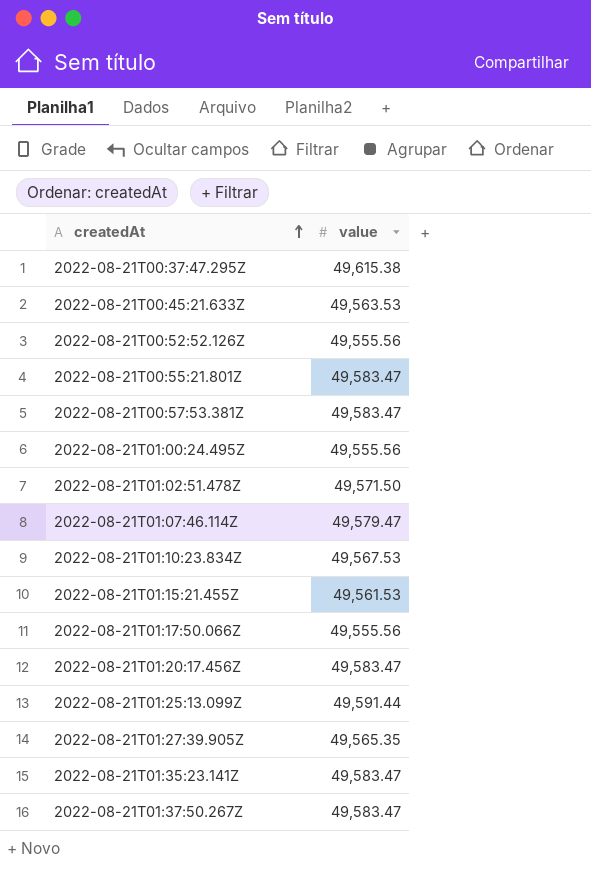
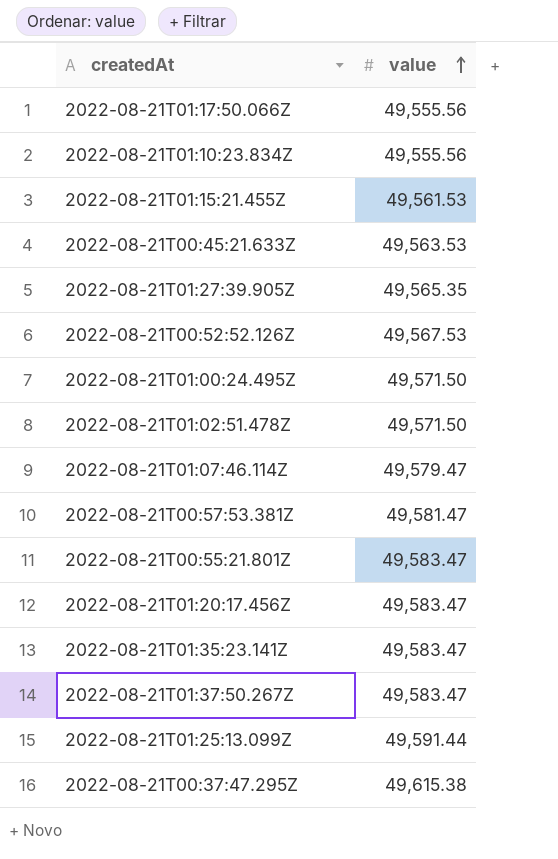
row order: createdAt ascending -> value ascending
2022-08-21T01:10:23.834Z | value: 49,567.53 -> 49,555.56
2022-08-21T00:52:52.126Z | value: 49,555.56 -> 49,567.53
2022-08-21T01:00:24.495Z | value: 49,555.56 -> 49,571.50
2022-08-21T00:57:53.381Z | value: 49,583.47 -> 49,581.47

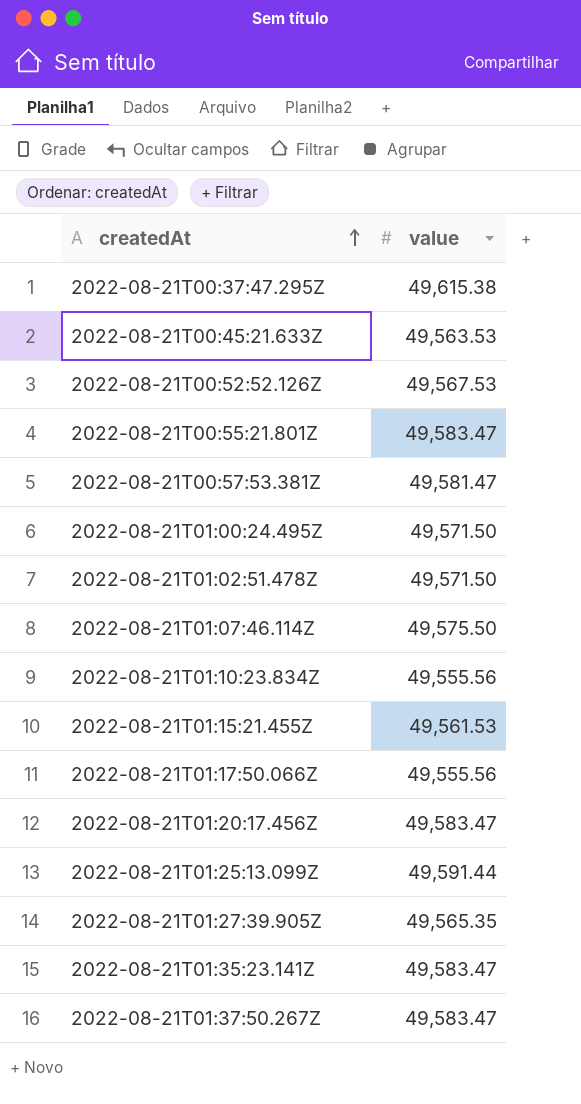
row order: value ascending -> createdAt ascending
2022-08-21T01:07:46.114Z | value: 49,579.47 -> 49,575.50

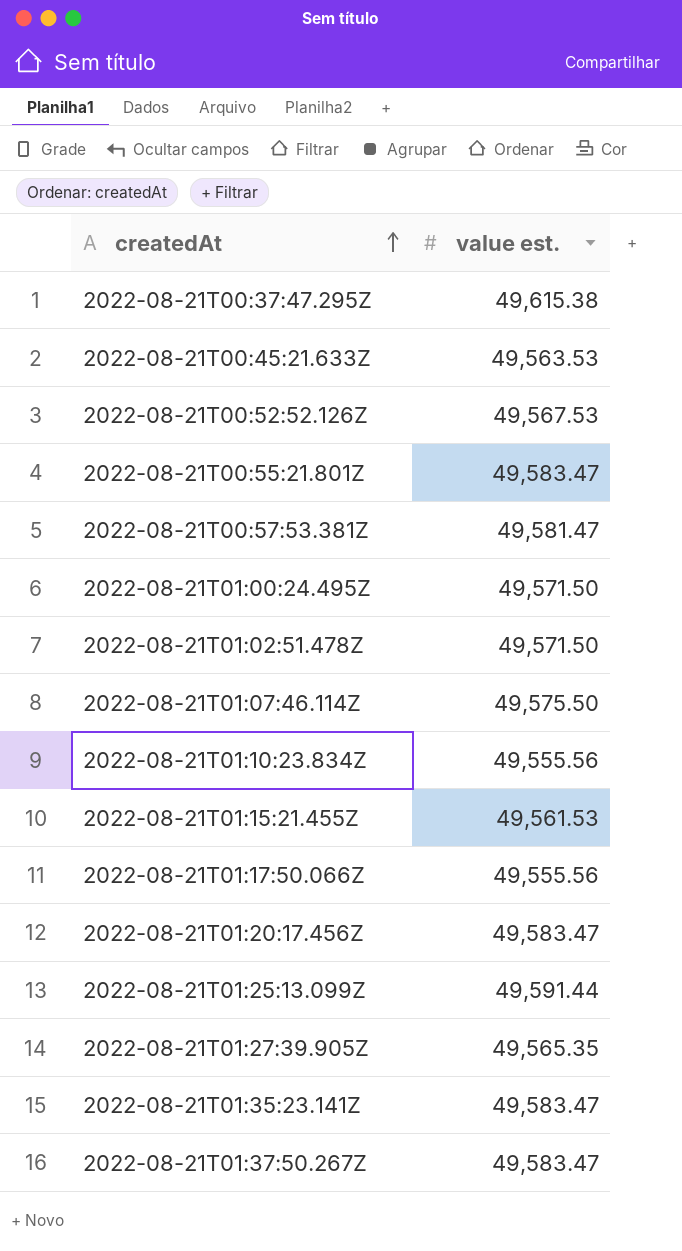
column name: value -> value est.

